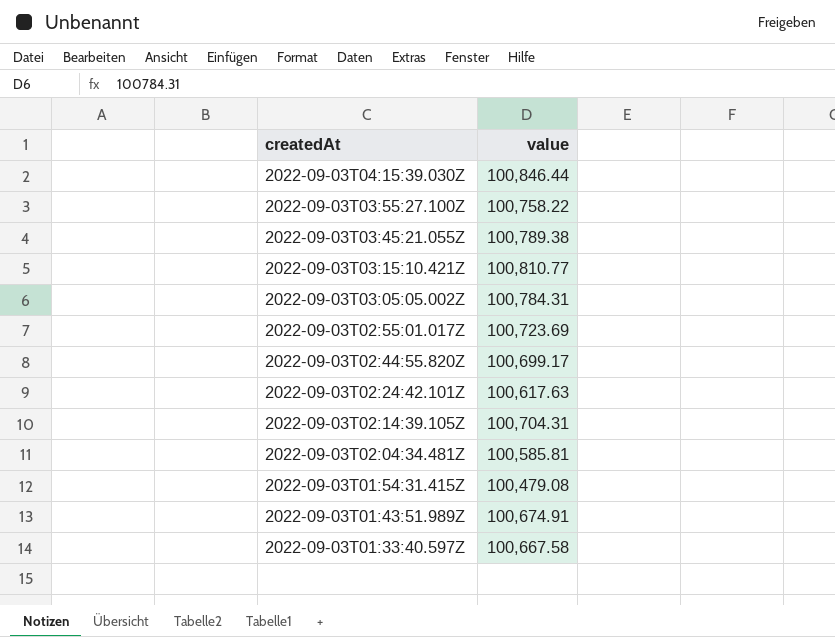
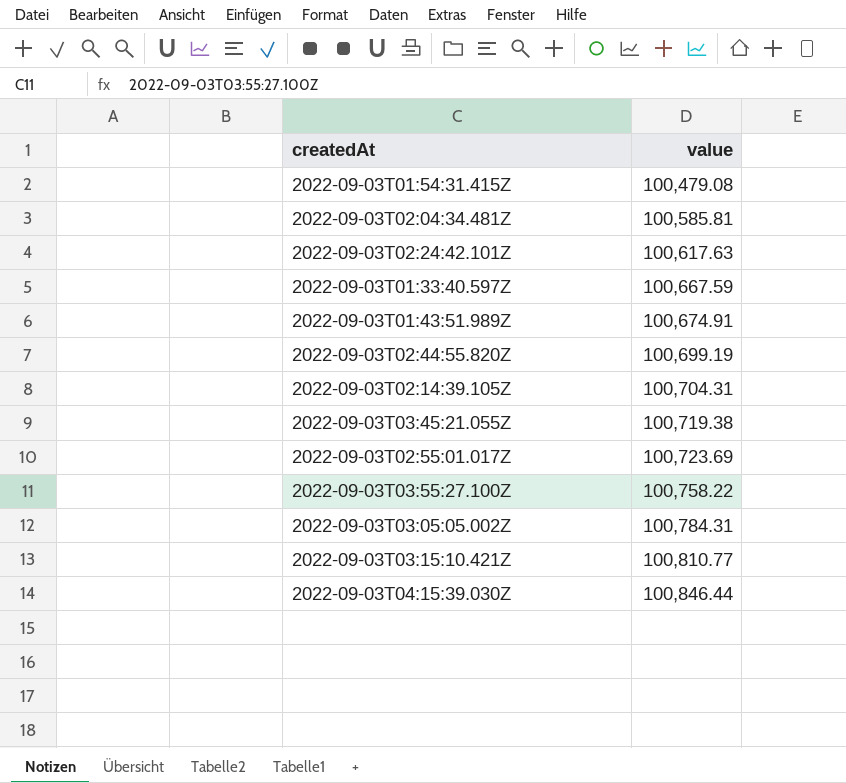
row order: createdAt descending -> value ascending
2022-09-03T01:33:40.597Z | value: 100,667.58 -> 100,667.59
2022-09-03T02:44:55.820Z | value: 100,699.17 -> 100,699.19
2022-09-03T03:45:21.055Z | value: 100,789.38 -> 100,719.38

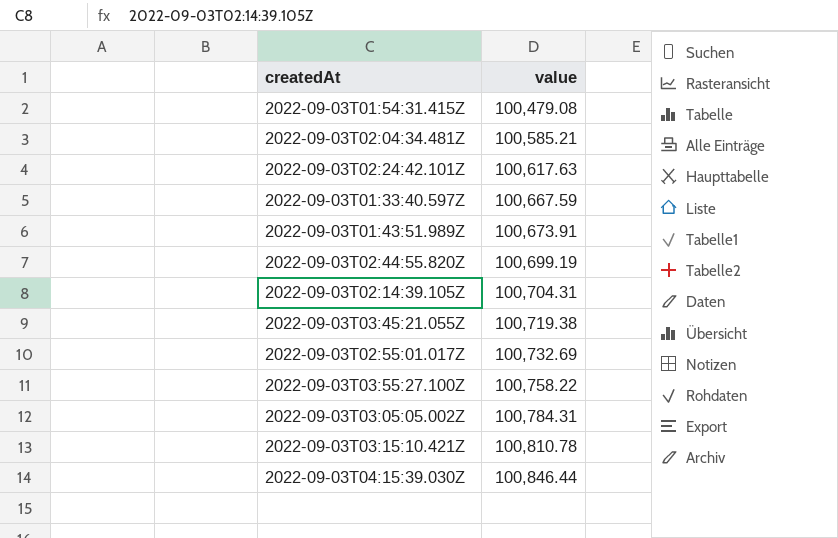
2022-09-03T02:04:34.481Z | value: 100,585.81 -> 100,585.21
2022-09-03T01:43:51.989Z | value: 100,674.91 -> 100,673.91
2022-09-03T02:55:01.017Z | value: 100,723.69 -> 100,732.69
2022-09-03T03:15:10.421Z | value: 100,810.77 -> 100,810.78

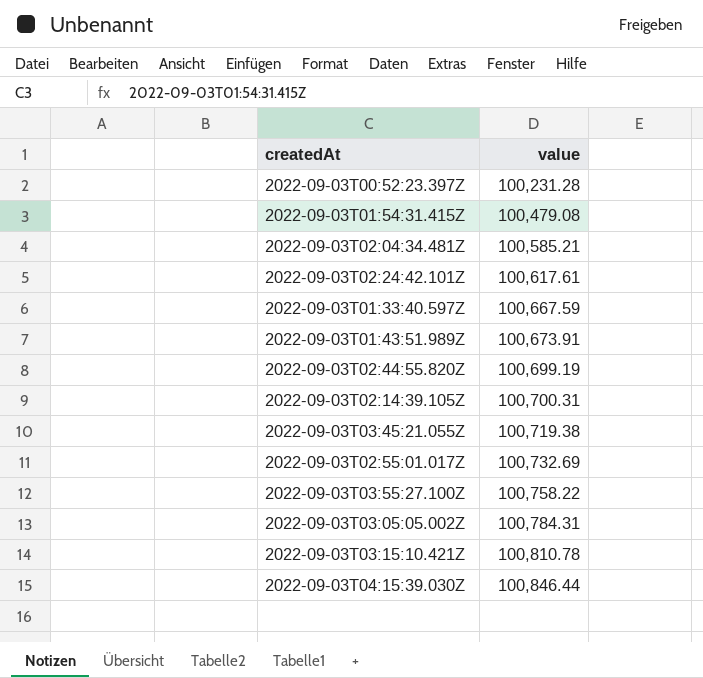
row 2022-09-03T00:52:23.397Z: none -> 100,231.28
2022-09-03T02:24:42.101Z | value: 100,617.63 -> 100,617.61
2022-09-03T02:14:39.105Z | value: 100,704.31 -> 100,700.31

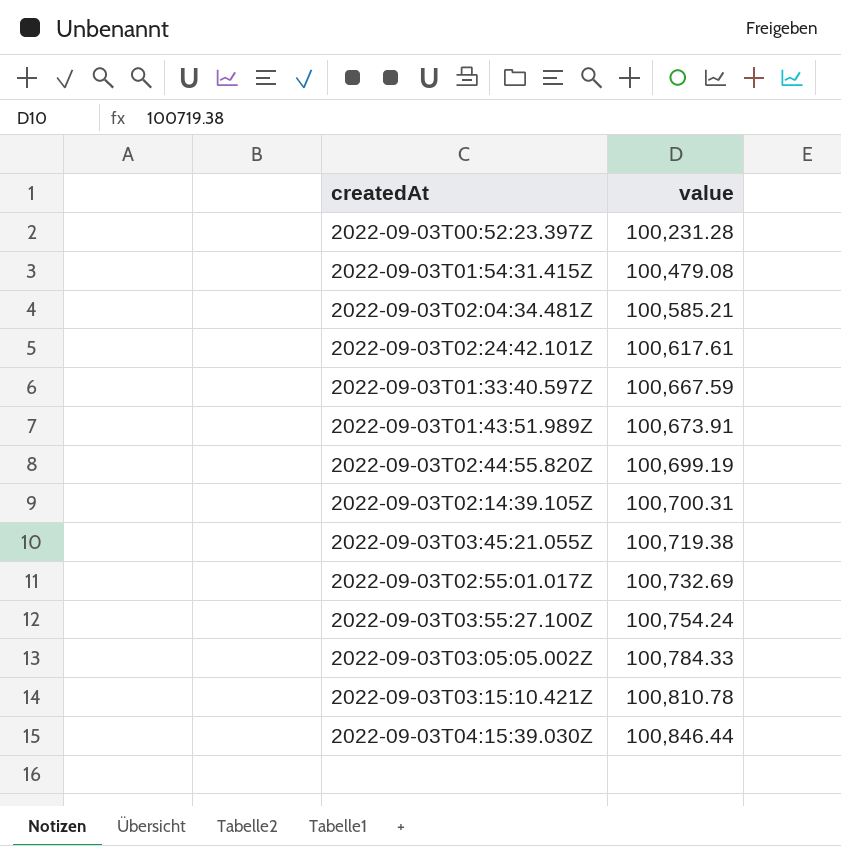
2022-09-03T03:55:27.100Z | value: 100,758.22 -> 100,754.24
2022-09-03T03:05:05.002Z | value: 100,784.31 -> 100,784.33

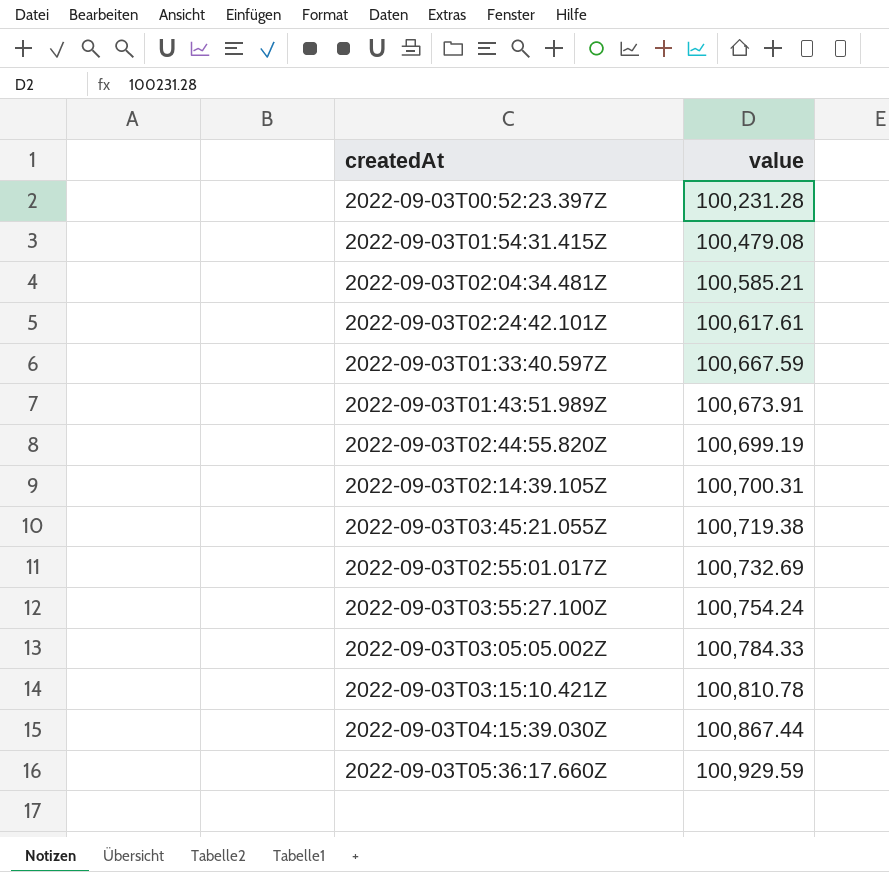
2022-09-03T04:15:39.030Z | value: 100,846.44 -> 100,867.44
row 2022-09-03T05:36:17.660Z: none -> 100,929.59

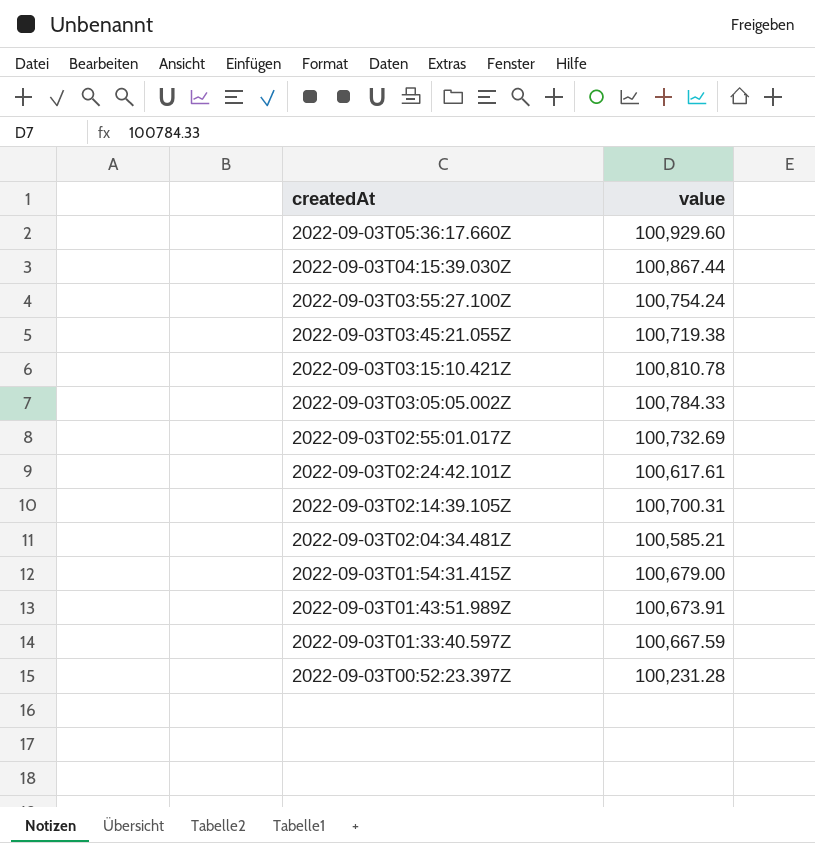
row order: value ascending -> createdAt descending
row 2022-09-03T02:44:55.820Z: 100,699.19 -> none
2022-09-03T05:36:17.660Z | value: 100,929.59 -> 100,929.60
2022-09-03T01:54:31.415Z | value: 100,479.08 -> 100,679.00

